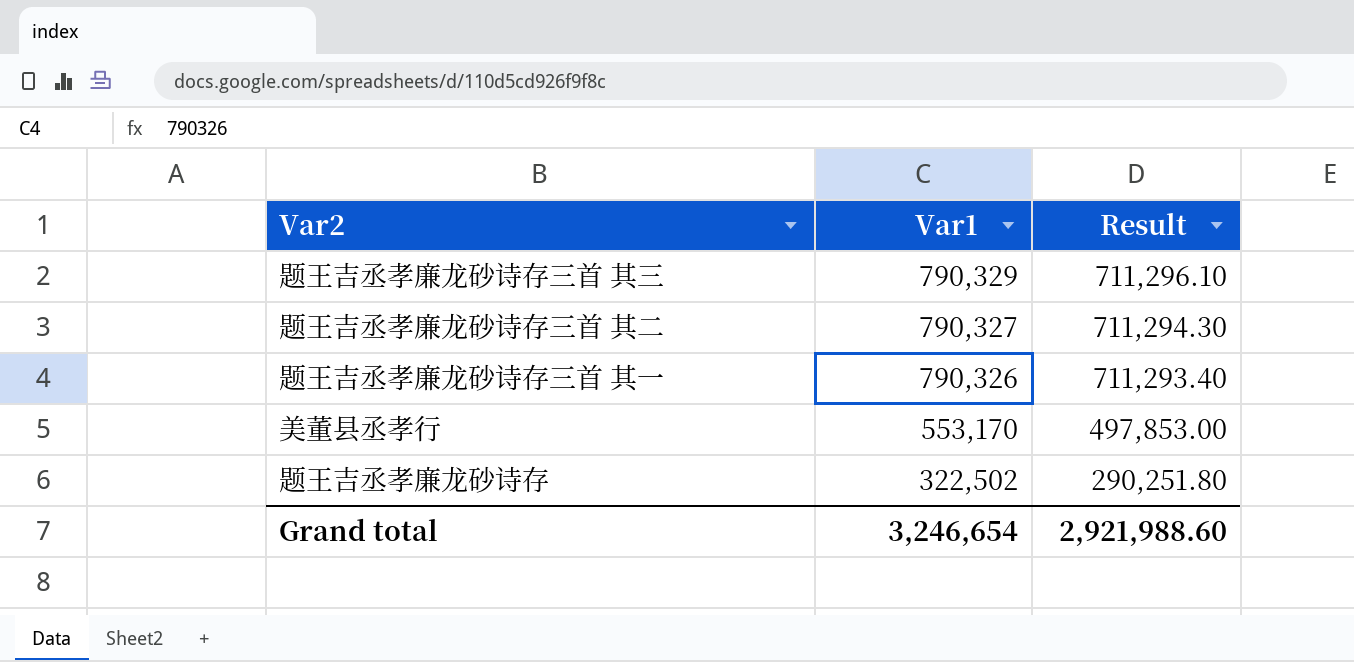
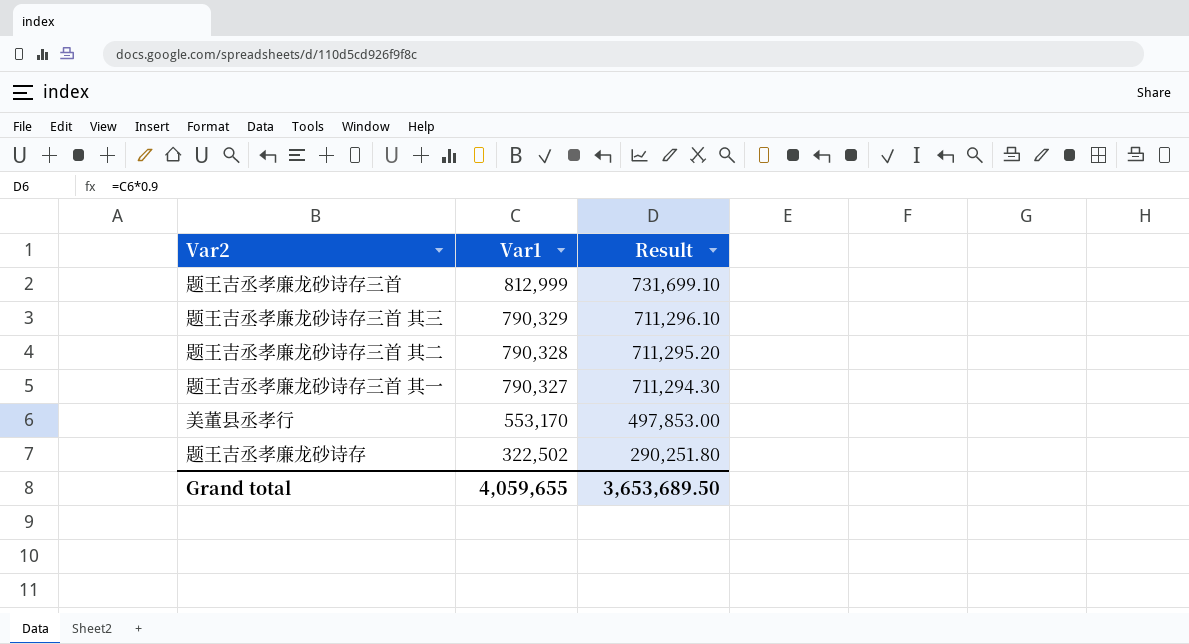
row 题王吉丞孝廉龙砂诗存三首: none -> 812,999 | 731,699.10
题王吉丞孝廉龙砂诗存三首 其二 | Var1: 790,327 -> 790,328
题王吉丞孝廉龙砂诗存三首 其二 | Result: 711,294.30 -> 711,295.20
题王吉丞孝廉龙砂诗存三首 其一 | Var1: 790,326 -> 790,327
题王吉丞孝廉龙砂诗存三首 其一 | Result: 711,293.40 -> 711,294.30
Grand total | Var1: 3,246,654 -> 4,059,655
Grand total | Result: 2,921,988.60 -> 3,653,689.50

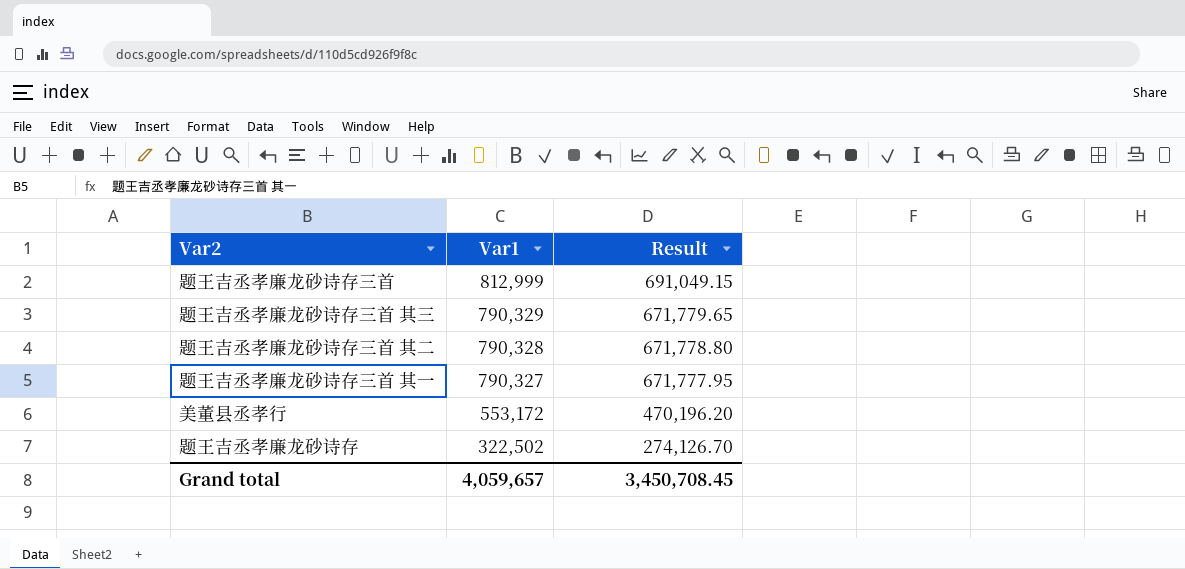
column Result | formula: [Var1] * 0.9 -> [Var1] * 0.85
美董县丞孝行 | Var1: 553,170 -> 553,172
Grand total | Var1: 4,059,655 -> 4,059,657
Grand total | Result: 3,653,689.50 -> 3,450,708.45

